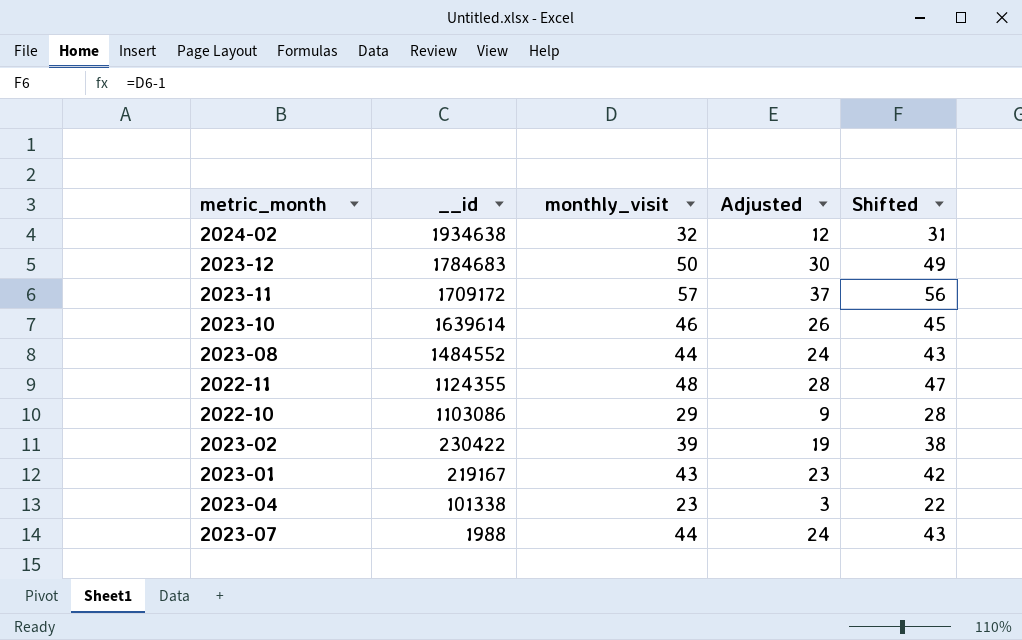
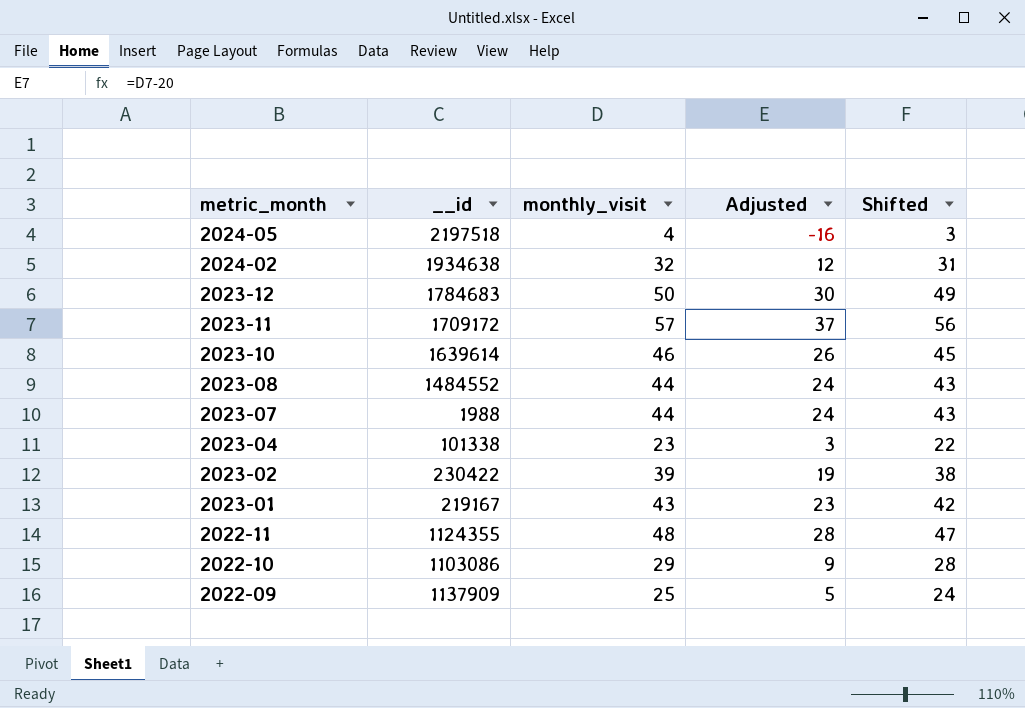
row order: __id descending -> metric_month descending
row 2024-05: none -> 2197518 | 4 | -16 | 3
row 2022-09: none -> 1137909 | 25 | 5 | 24

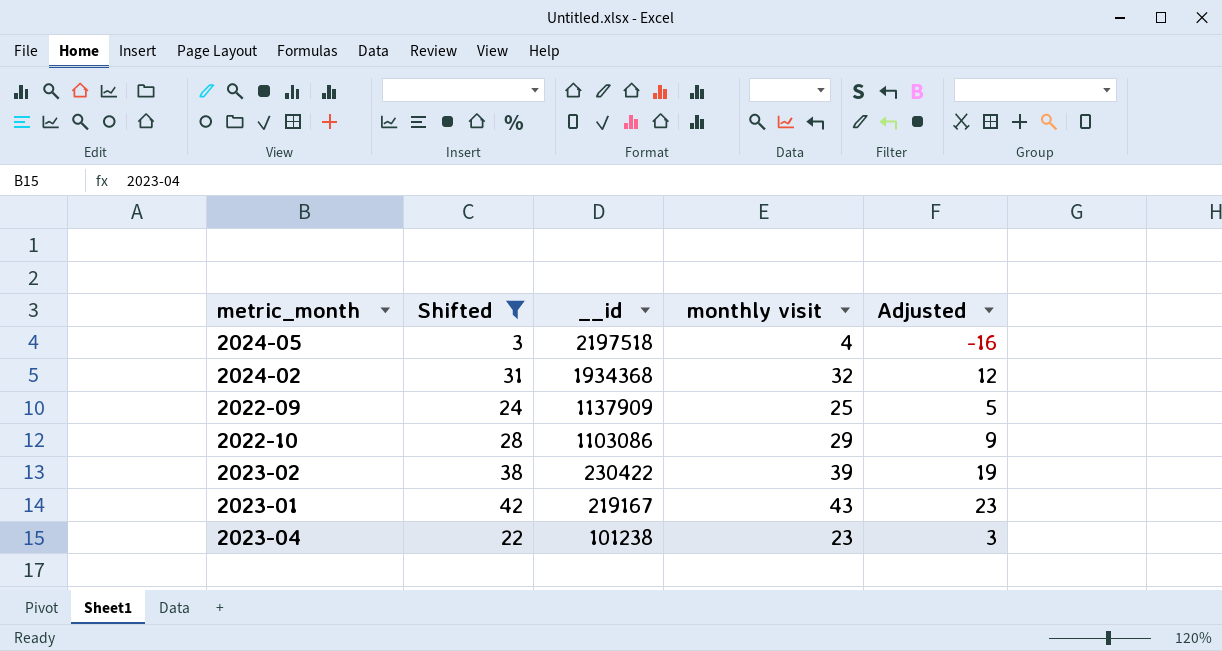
filter: none -> Shifted <= 42
row order: metric_month descending -> __id descending
column Shifted | position: 5 -> 2
column name: monthly_visit -> monthly visit
2024-02 | __id: 1934638 -> 1934368
2023-04 | __id: 101338 -> 101238

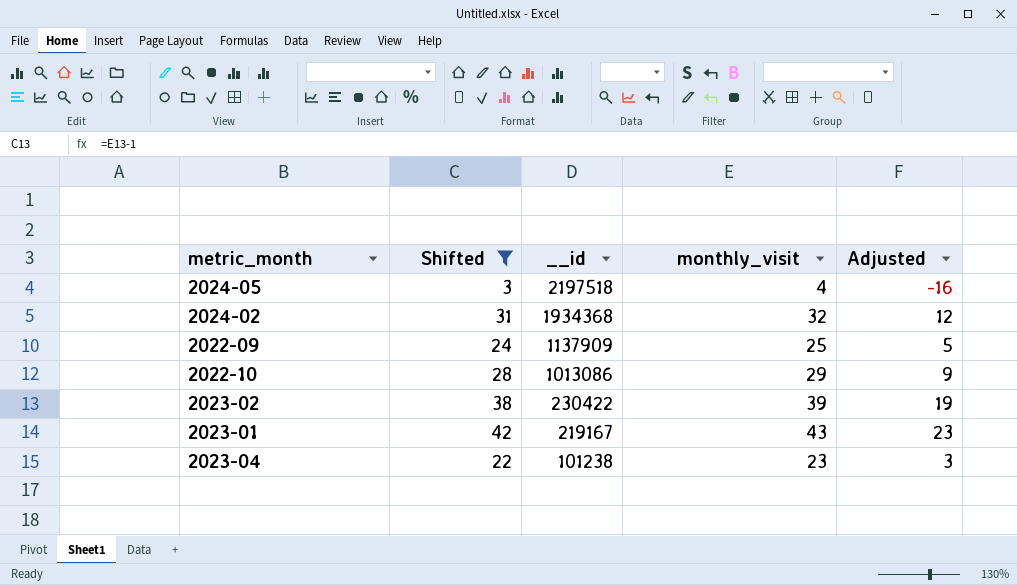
column name: monthly visit -> monthly_visit
2022-10 | __id: 1103086 -> 1013086

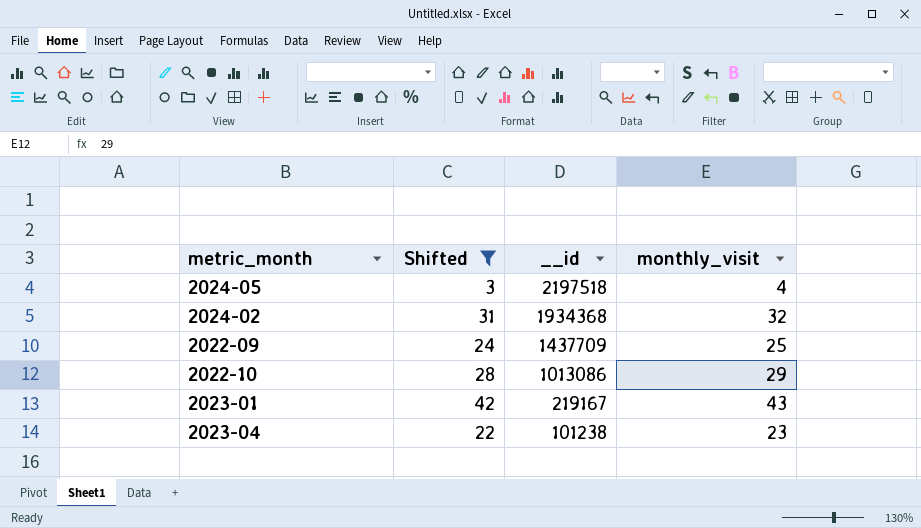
column Adjusted | formula: [monthly_visit] - 20 -> none
row 2023-02: 38 | 230422 | 39 | 19 -> none
2022-09 | __id: 1137909 -> 1437709

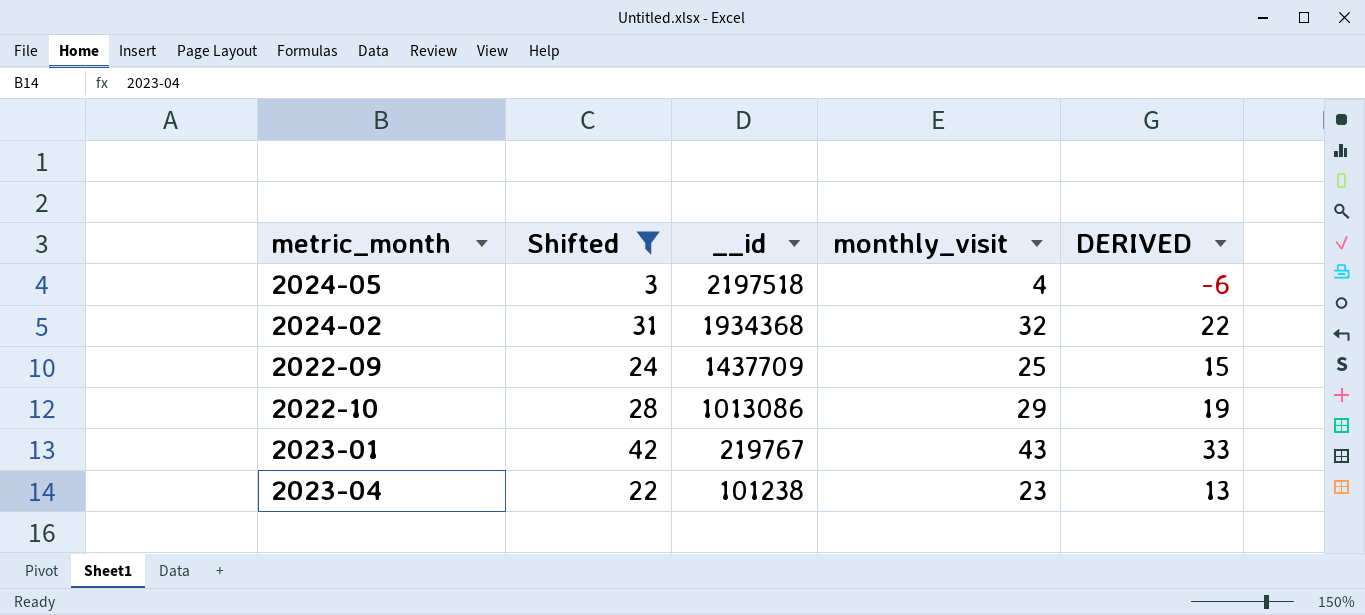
column DERIVED | formula: none -> [monthly_visit] - 10
2023-01 | __id: 219167 -> 219767

